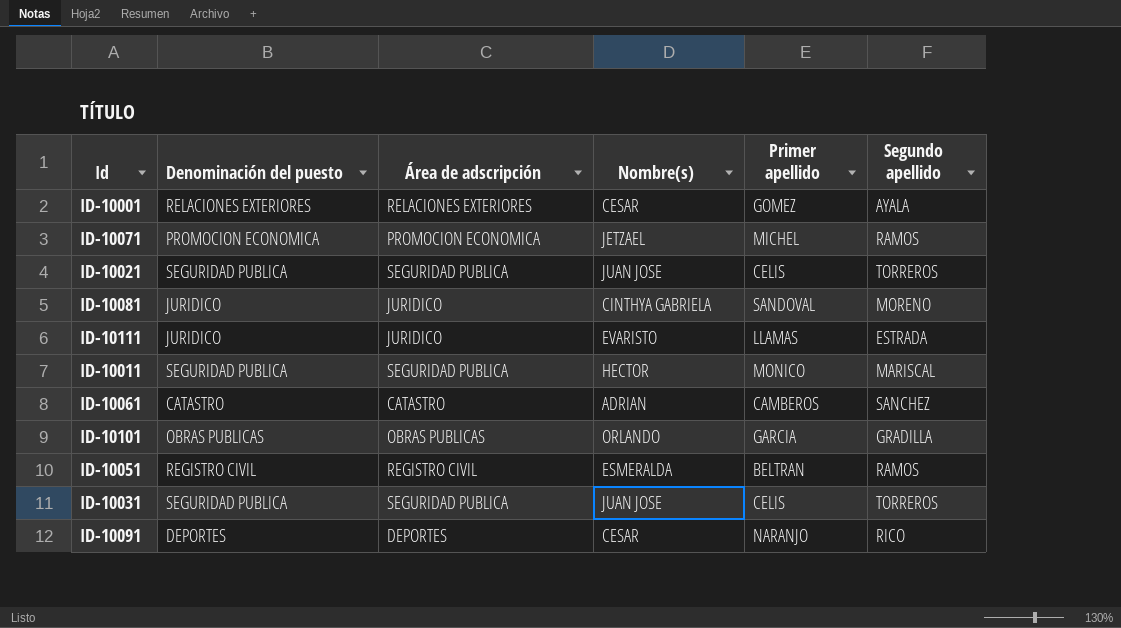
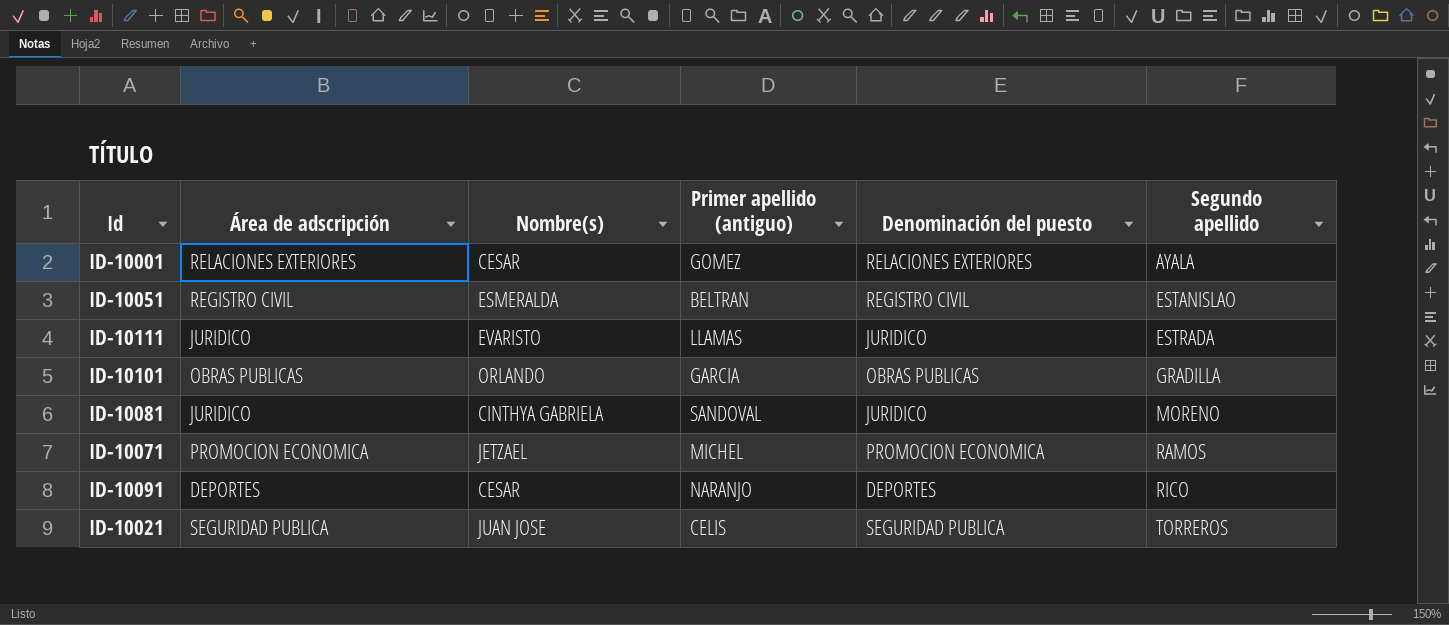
row order: none -> Segundo apellido ascending
column name: Primer apellido -> Primer apellido (antiguo)
column Denominación del puesto | position: 2 -> 5
row ID-10011: SEGURIDAD PUBLICA | SEGURIDAD PUBLICA | HECTOR | MONICO | MARISCAL -> none
row ID-10061: CATASTRO | CATASTRO | ADRIAN | CAMBEROS | SANCHEZ -> none
row ID-10031: SEGURIDAD PUBLICA | SEGURIDAD PUBLICA | JUAN JOSE | CELIS | TORREROS -> none
ID-10051 | Segundo apellido: RAMOS -> ESTANISLAO

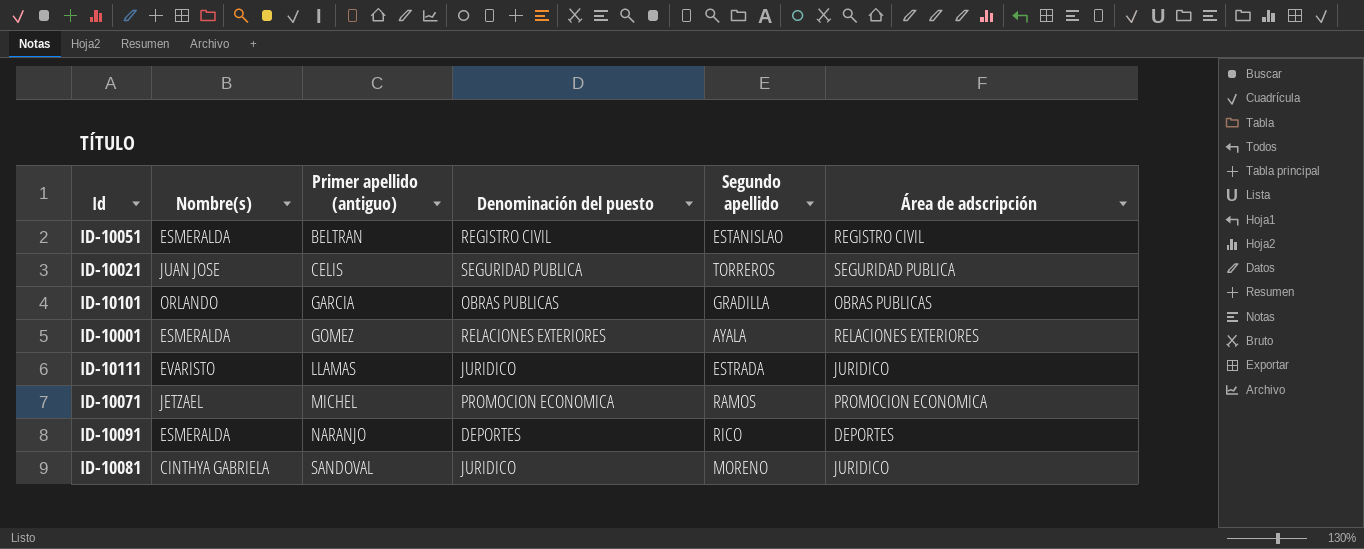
row order: Segundo apellido ascending -> Primer apellido (antiguo) ascending
column Área de adscripción | position: 2 -> 6
ID-10001 | Nombre(s): CESAR -> ESMERALDA
ID-10091 | Nombre(s): CESAR -> ESMERALDA

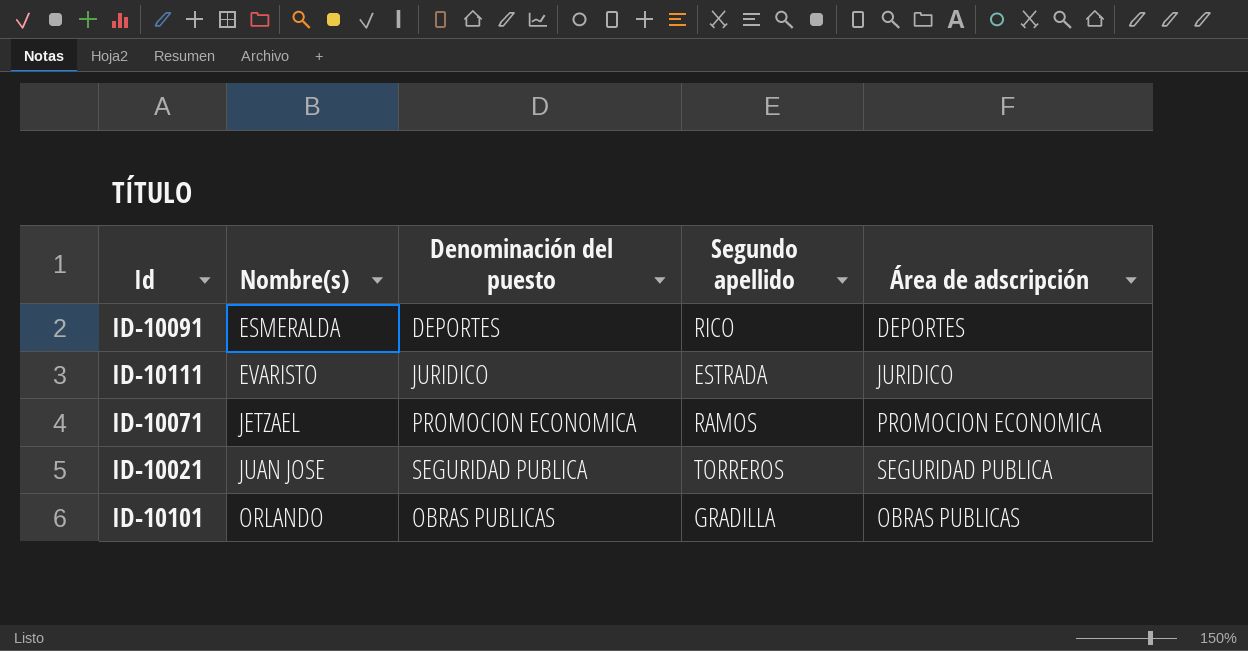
row order: Primer apellido (antiguo) ascending -> Nombre(s) ascending
column Primer apellido (antiguo) | position: 3 -> none
row ID-10051: ESMERALDA | BELTRAN | REGISTRO CIVIL | ESTANISLAO | REGISTRO CIVIL -> none
row ID-10001: ESMERALDA | GOMEZ | RELACIONES EXTERIORES | AYALA | RELACIONES EXTERIORES -> none
row ID-10081: CINTHYA GABRIELA | SANDOVAL | JURIDICO | MORENO | JURIDICO -> none

